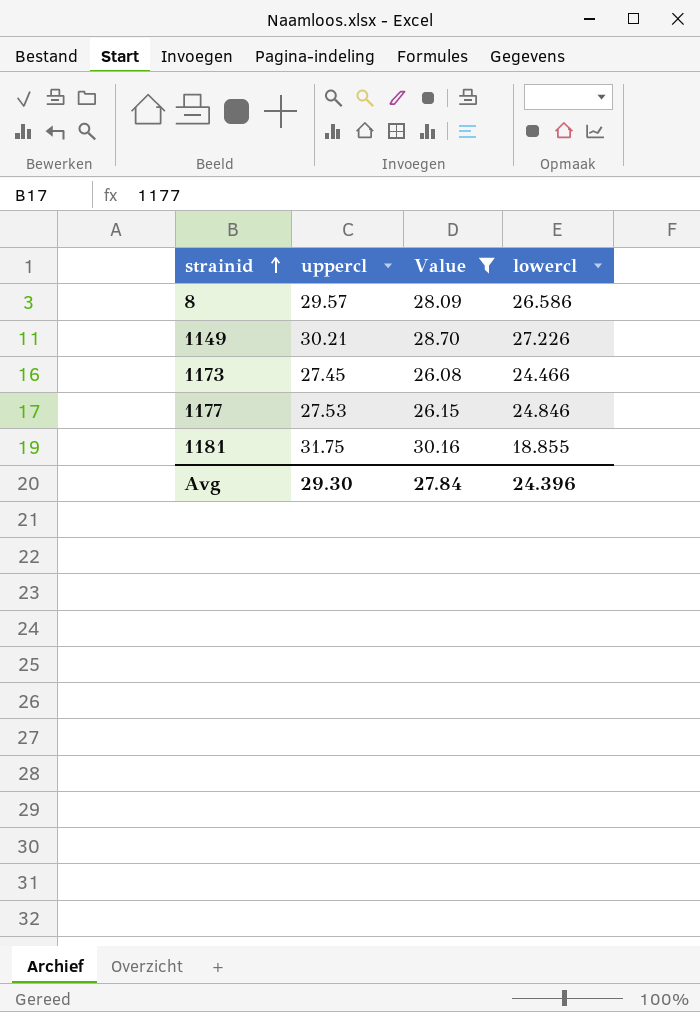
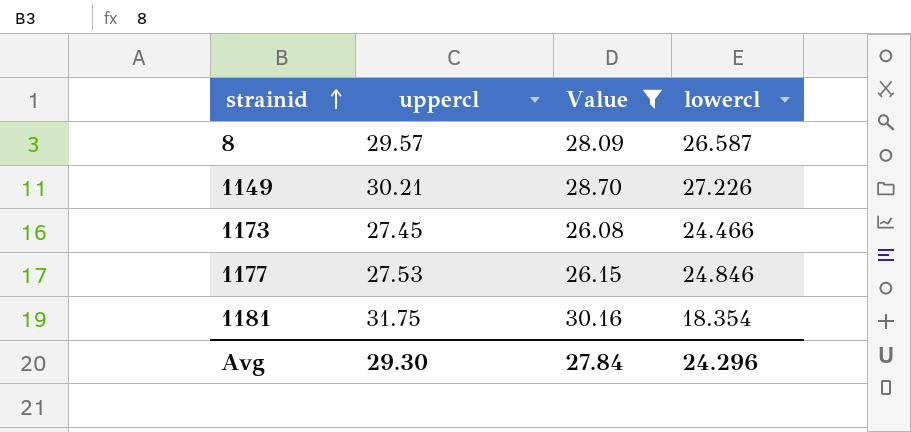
8 | lowercl: 26.586 -> 26.587
1181 | lowercl: 18.855 -> 18.354
Avg | lowercl: 24.396 -> 24.296

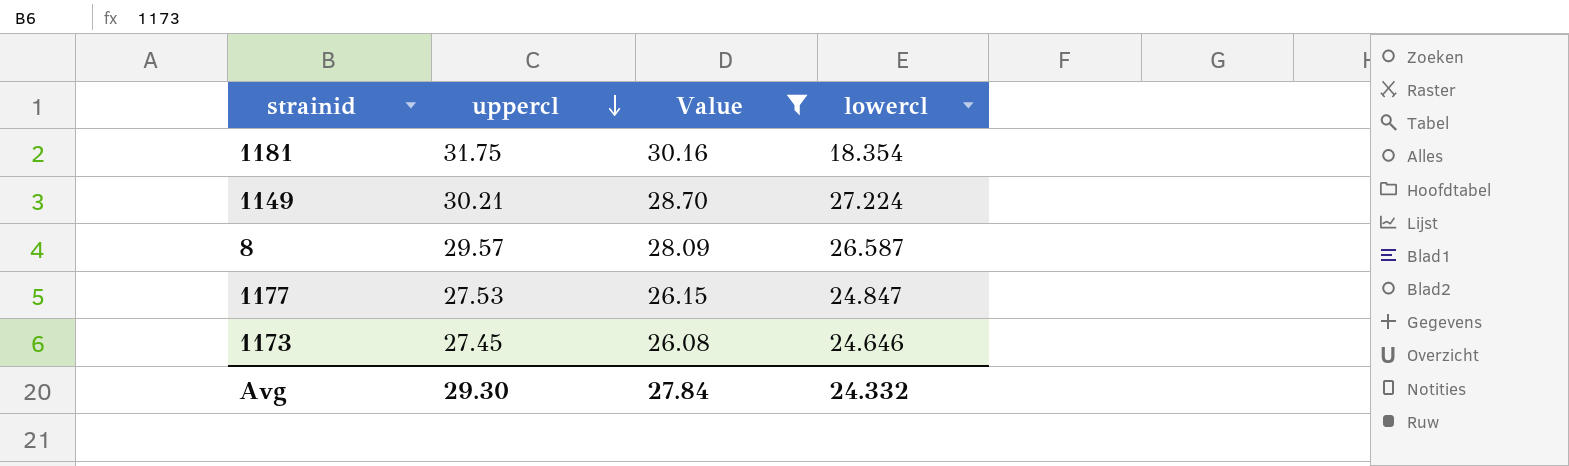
row order: strainid ascending -> uppercl descending
1149 | lowercl: 27.226 -> 27.224
1177 | lowercl: 24.846 -> 24.847
1173 | lowercl: 24.466 -> 24.646
Avg | lowercl: 24.296 -> 24.332

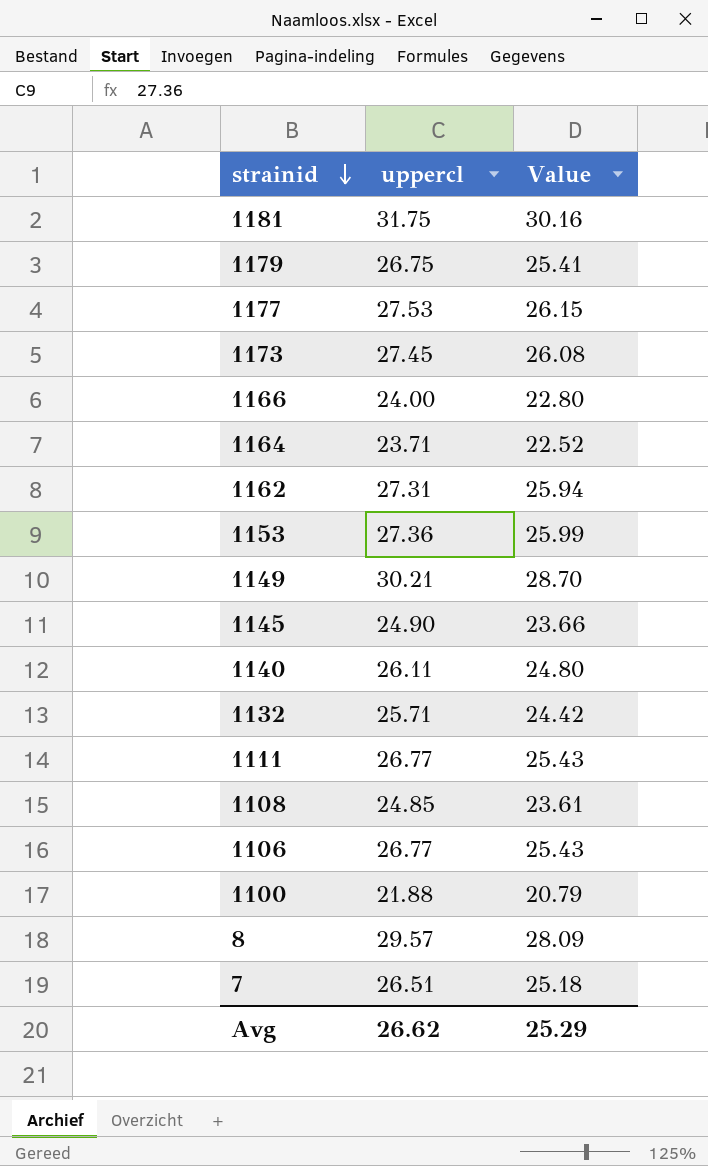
filter: Value >= 26.08 -> none
row order: uppercl descending -> strainid descending
column lowercl | position: 4 -> none
Avg | uppercl: 29.30 -> 26.62
Avg | Value: 27.84 -> 25.29

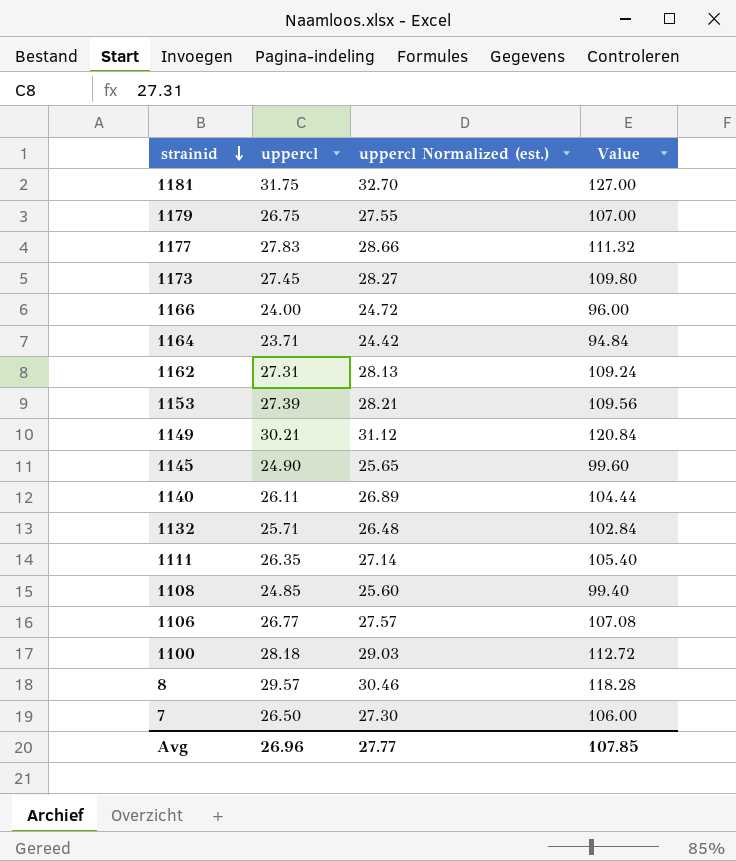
column uppercl Normalized (est.) | formula: none -> [uppercl] * 1.03
column Value | formula: [uppercl] * 0.95 -> [uppercl] * 4
1177 | uppercl: 27.53 -> 27.83
1153 | uppercl: 27.36 -> 27.39
1111 | uppercl: 26.77 -> 26.35
1100 | uppercl: 21.88 -> 28.18
7 | uppercl: 26.51 -> 26.50
Avg | uppercl: 26.62 -> 26.96
Avg | Value: 25.29 -> 107.85

